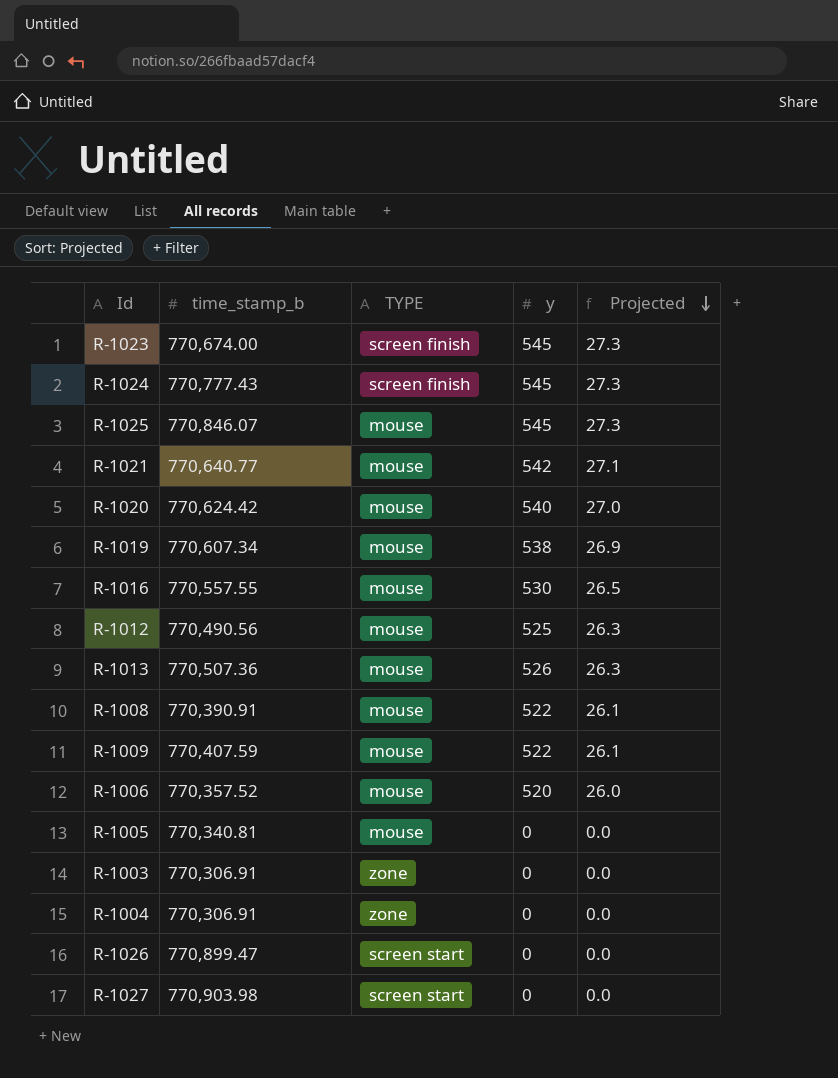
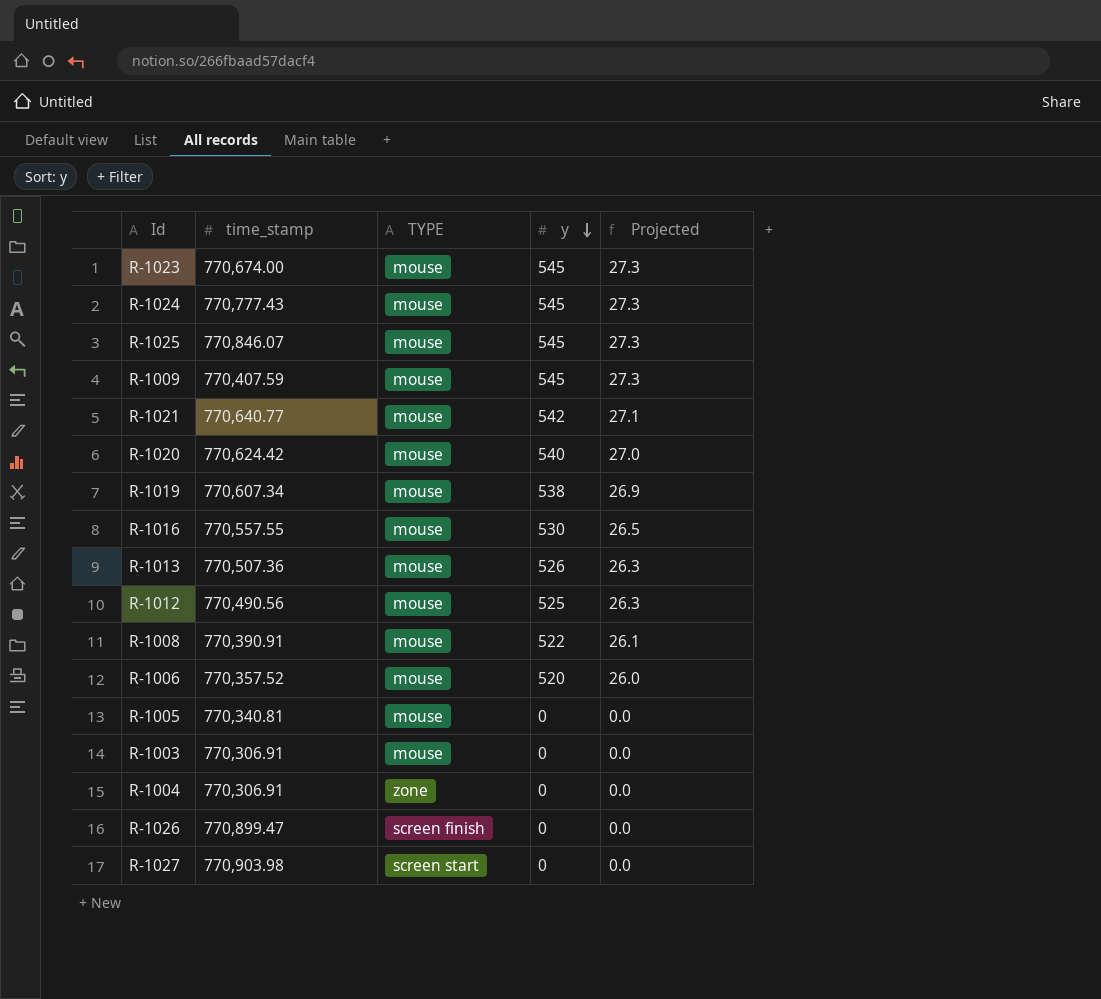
row order: Projected descending -> y descending
column name: time_stamp_b -> time_stamp
R-1023 | TYPE: screen finish -> mouse
R-1024 | TYPE: screen finish -> mouse
R-1009 | y: 522 -> 545
R-1009 | Projected: 26.1 -> 27.3
R-1003 | TYPE: zone -> mouse
R-1026 | TYPE: screen start -> screen finish

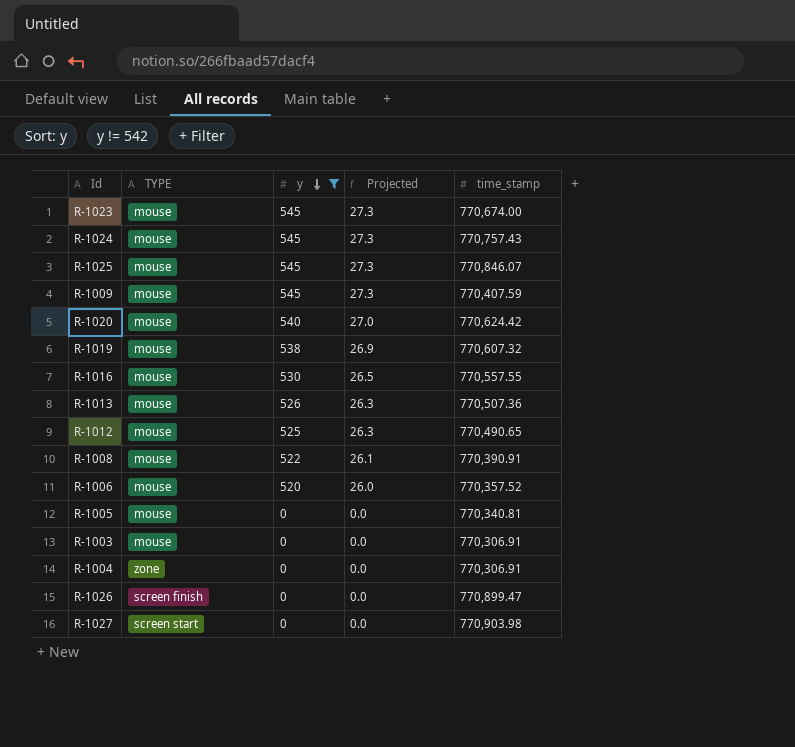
filter: none -> y != 542
column time_stamp | position: 2 -> 5
R-1024 | time_stamp: 770,777.43 -> 770,757.43
R-1019 | time_stamp: 770,607.34 -> 770,607.32
R-1012 | time_stamp: 770,490.56 -> 770,490.65

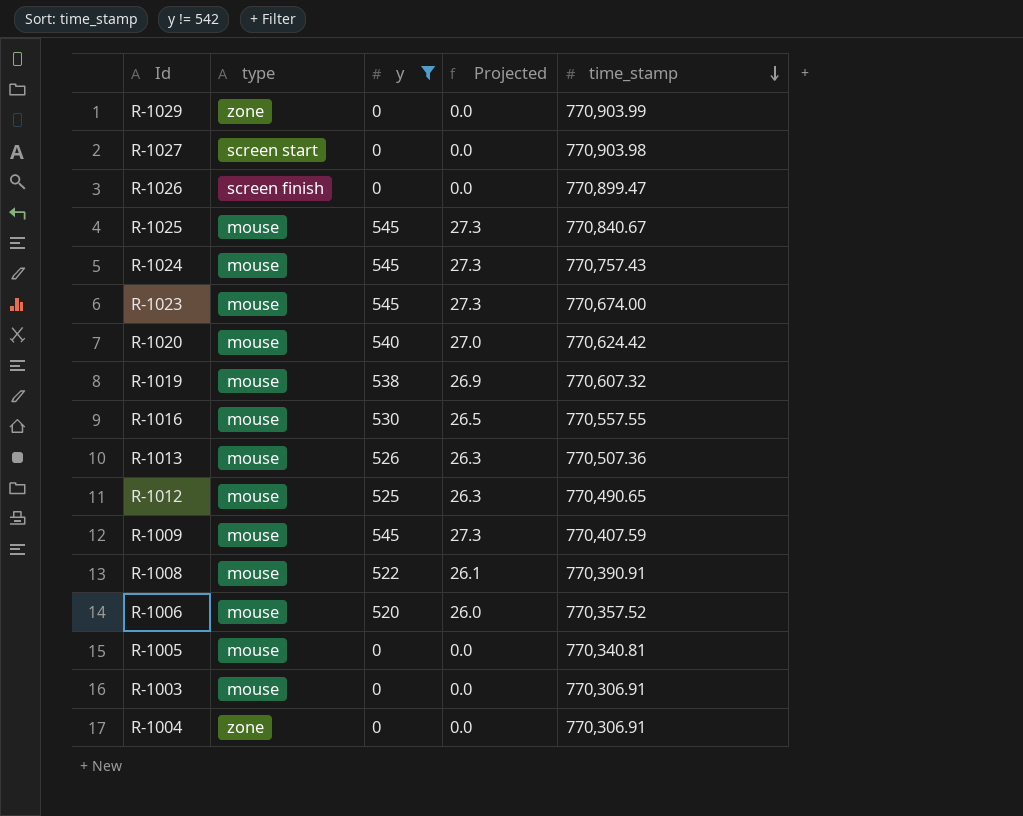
row order: y descending -> time_stamp descending
column name: TYPE -> type
row R-1029: none -> zone | 0 | 0.0 | 770,903.99
R-1025 | time_stamp: 770,846.07 -> 770,840.67

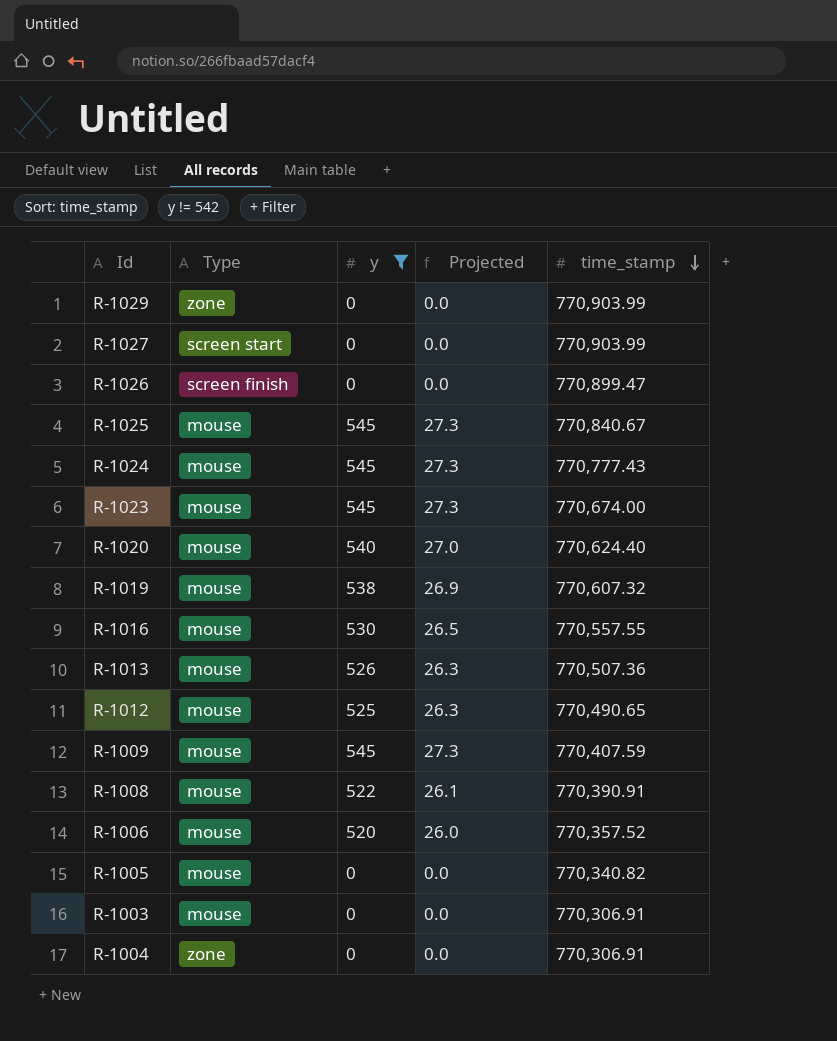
column name: type -> Type
R-1027 | time_stamp: 770,903.98 -> 770,903.99
R-1024 | time_stamp: 770,757.43 -> 770,777.43
R-1020 | time_stamp: 770,624.42 -> 770,624.40
R-1005 | time_stamp: 770,340.81 -> 770,340.82

